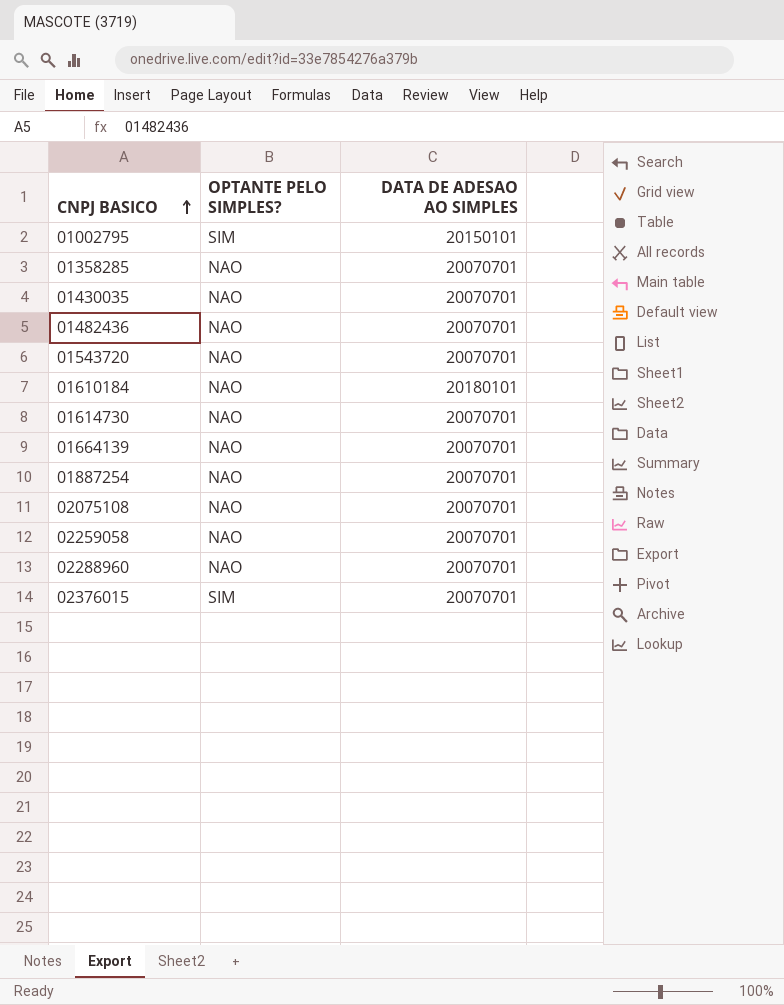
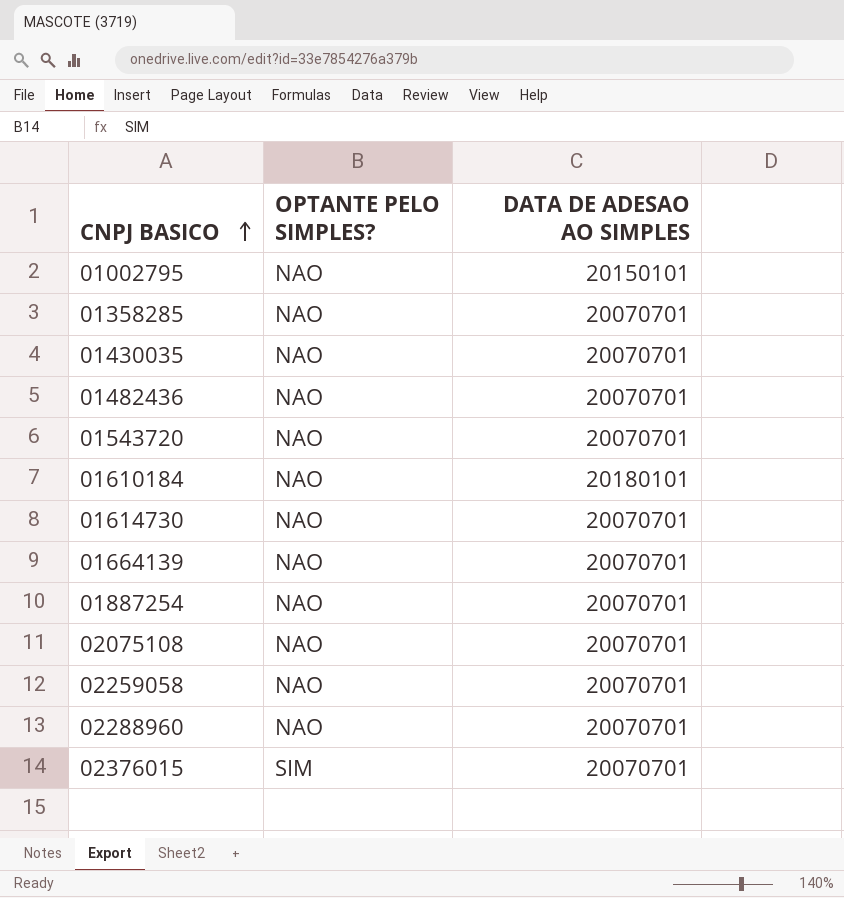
01002795 | OPTANTE PELO SIMPLES?: SIM -> NAO

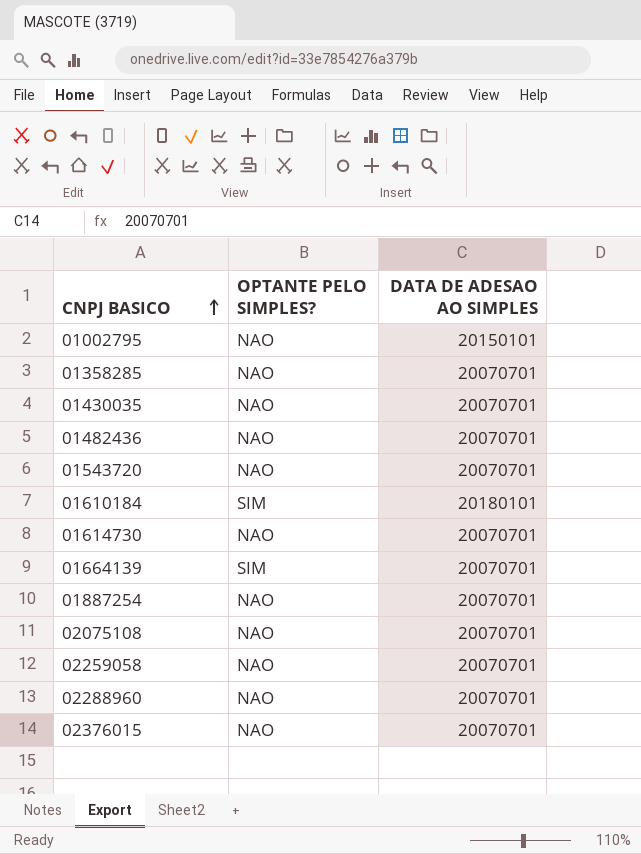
01610184 | OPTANTE PELO SIMPLES?: NAO -> SIM
01664139 | OPTANTE PELO SIMPLES?: NAO -> SIM
02376015 | OPTANTE PELO SIMPLES?: SIM -> NAO

